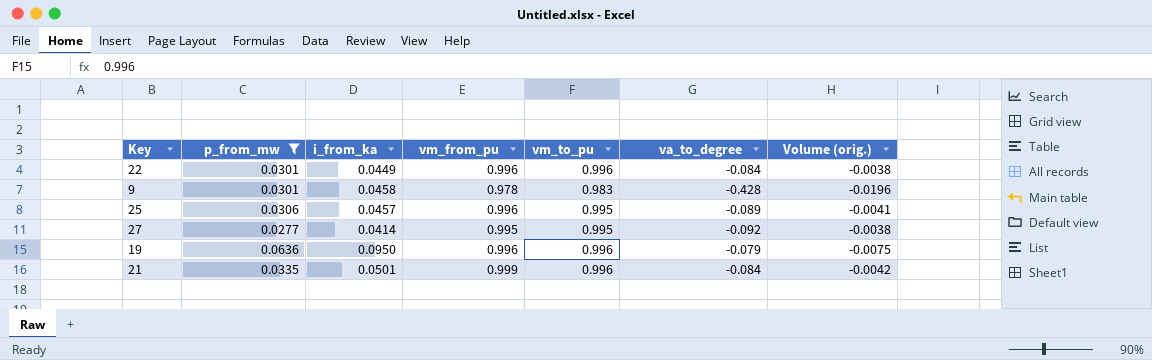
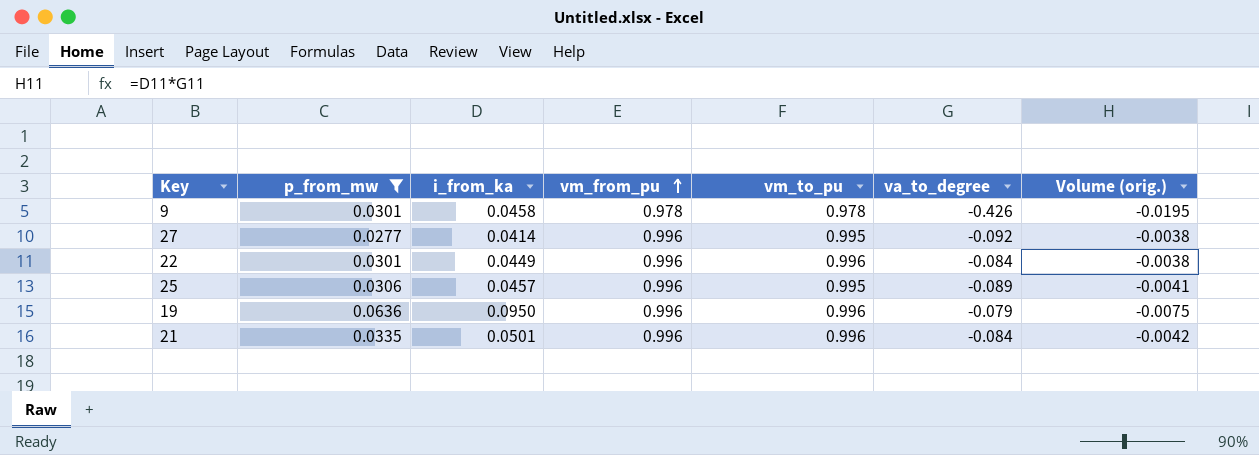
row order: none -> vm_from_pu ascending
9 | vm_to_pu: 0.983 -> 0.978
9 | va_to_degree: -0.428 -> -0.426
9 | Volume (orig.): -0.0196 -> -0.0195
27 | vm_from_pu: 0.995 -> 0.996
21 | vm_from_pu: 0.999 -> 0.996

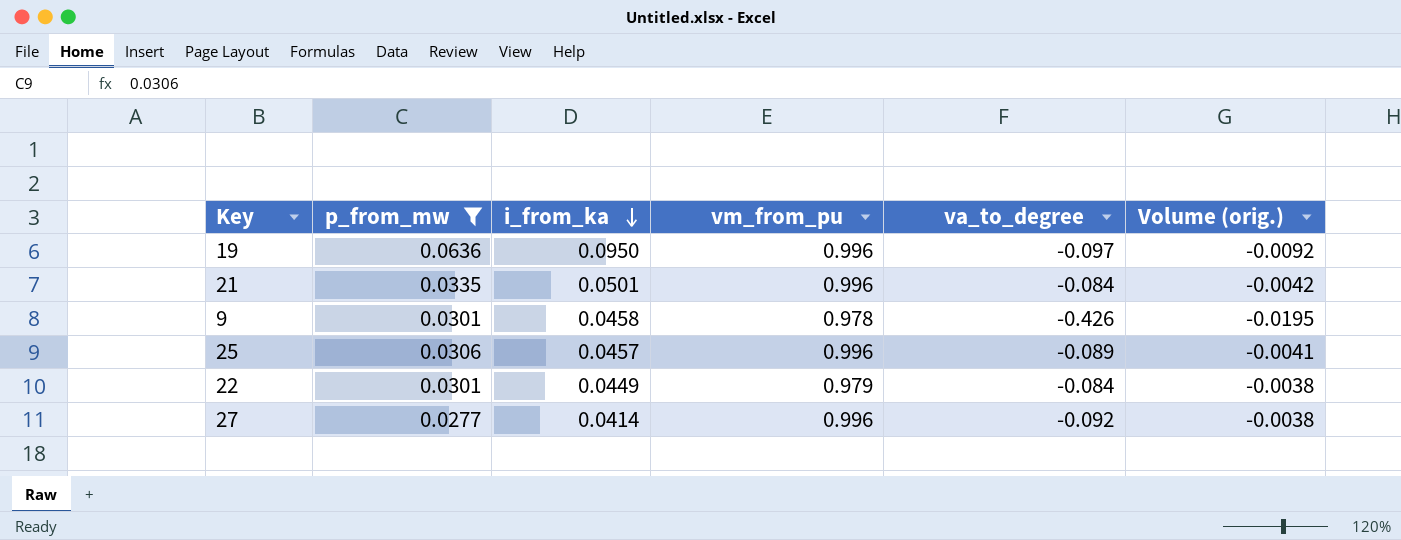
row order: vm_from_pu ascending -> i_from_ka descending
column vm_to_pu | position: 5 -> none
19 | va_to_degree: -0.079 -> -0.097
19 | Volume (orig.): -0.0075 -> -0.0092
22 | vm_from_pu: 0.996 -> 0.979

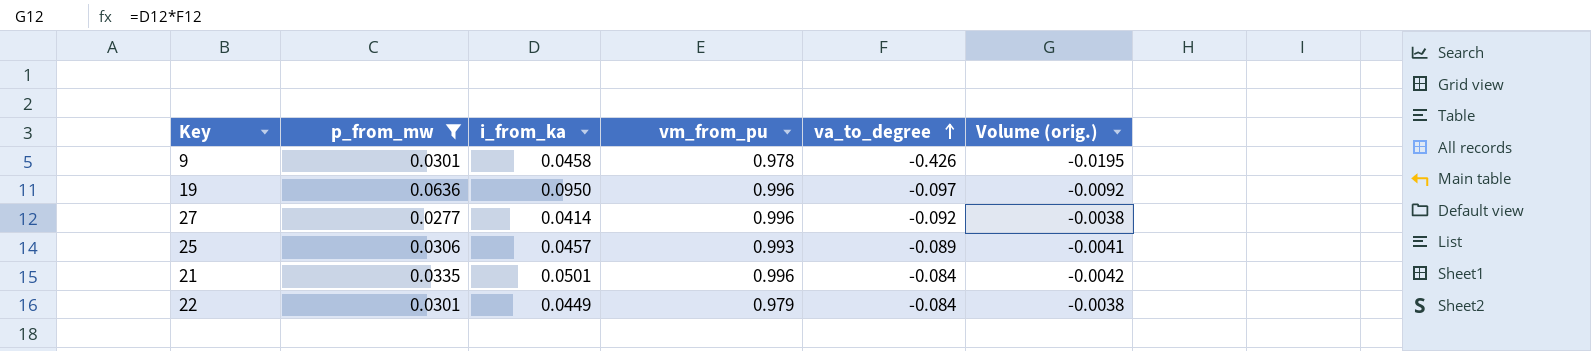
row order: i_from_ka descending -> va_to_degree ascending
25 | vm_from_pu: 0.996 -> 0.993

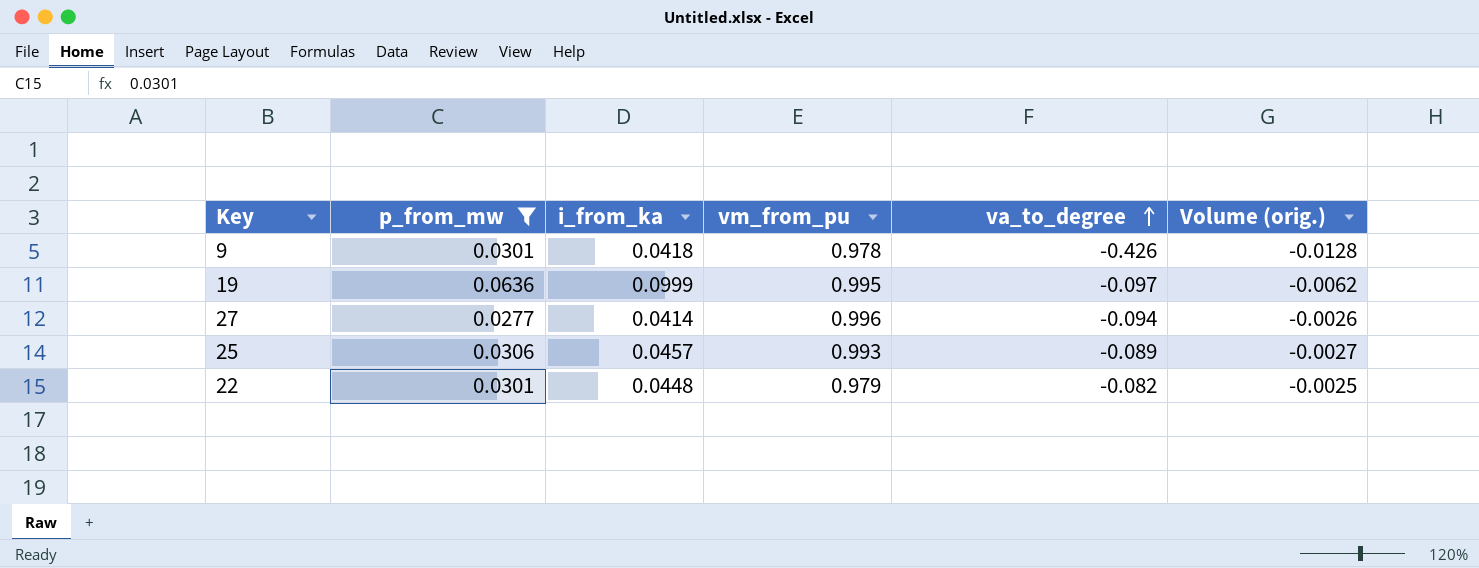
column Volume (orig.) | formula: [i_from_ka] * [va_to_degree] -> [p_from_mw] * [va_to_degree]
row 21: 0.0335 | 0.0501 | 0.996 | -0.084 | -0.0042 -> none
9 | i_from_ka: 0.0458 -> 0.0418
19 | i_from_ka: 0.0950 -> 0.0999
19 | vm_from_pu: 0.996 -> 0.995
27 | va_to_degree: -0.092 -> -0.094
22 | i_from_ka: 0.0449 -> 0.0448
22 | va_to_degree: -0.084 -> -0.082

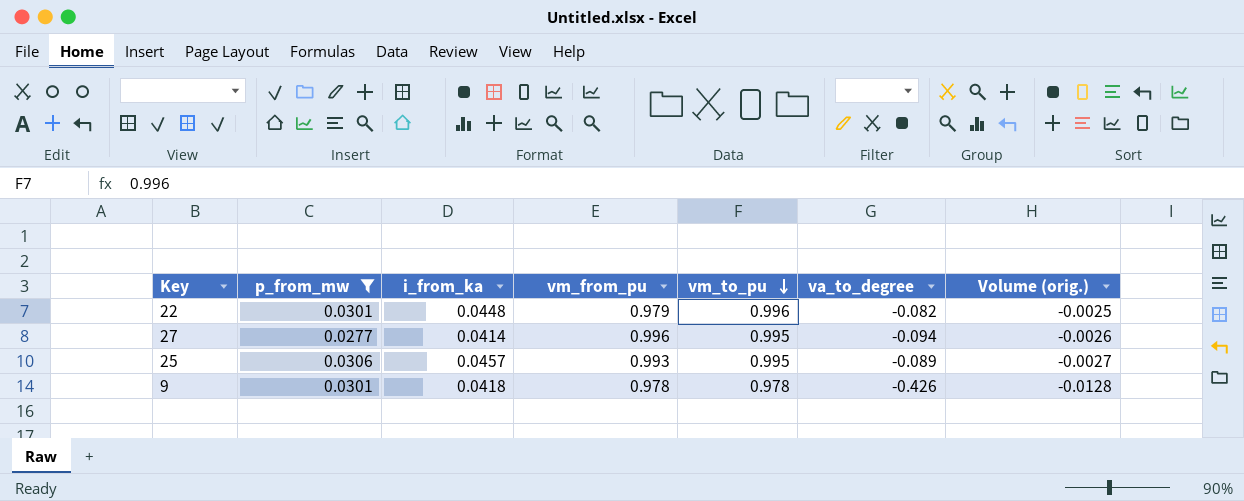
row order: va_to_degree ascending -> vm_to_pu descending
column vm_to_pu | position: none -> 5
row 19: 0.0636 | 0.0999 | 0.995 | -0.097 | -0.0062 -> none

